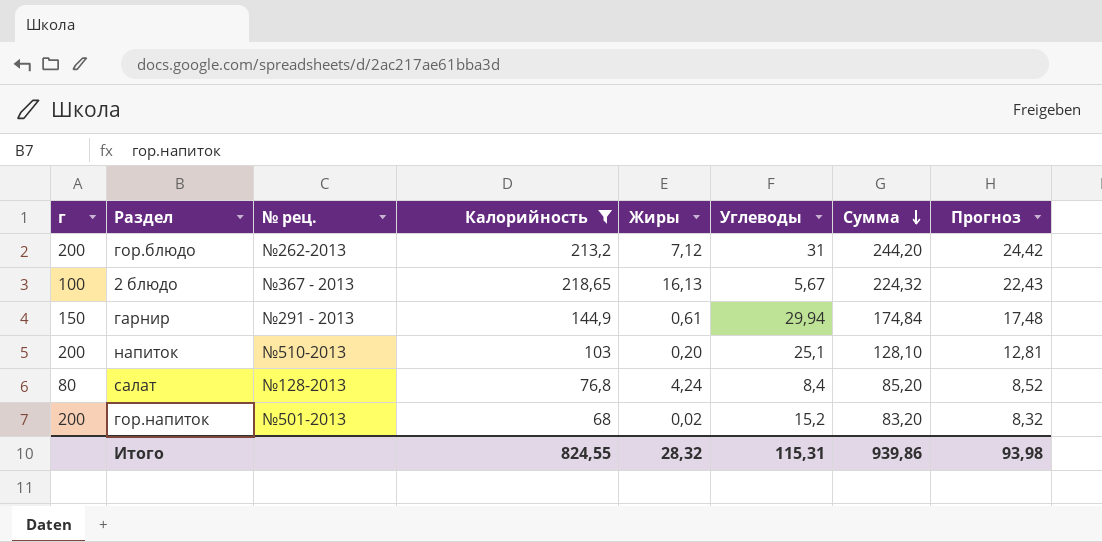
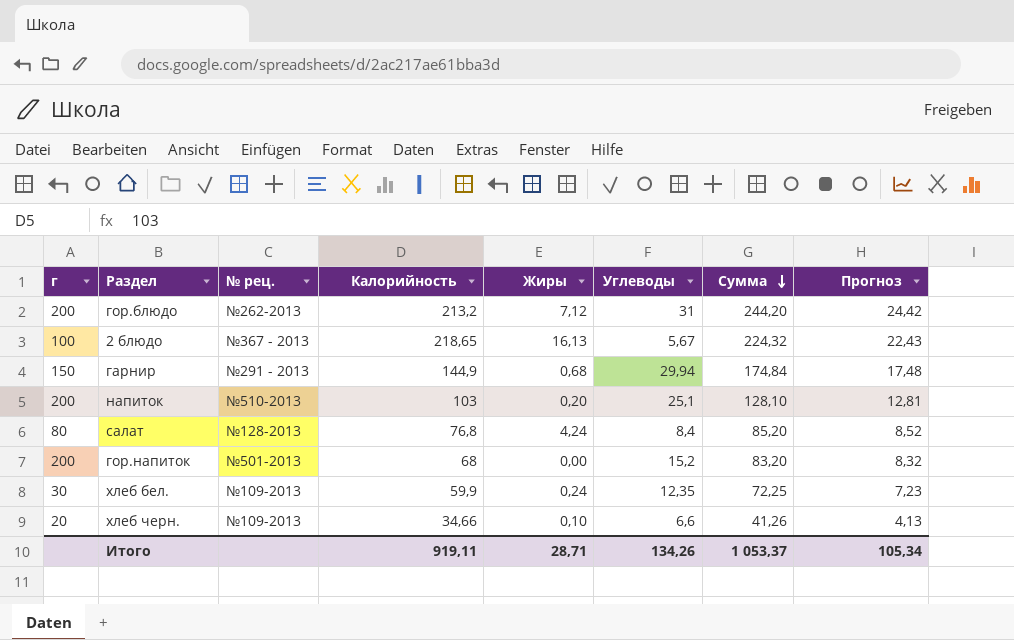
filter: Калорийность >= 68 -> none
гарнир | Жиры: 0,61 -> 0,68
гор.напиток | Жиры: 0,02 -> 0,00
Итого | Калорийность: 824,55 -> 919,11
Итого | Жиры: 28,32 -> 28,71
Итого | Углеводы: 115,31 -> 134,26
Итого | Сумма: 939,86 -> 1 053,37
Итого | Прогноз: 93,98 -> 105,34

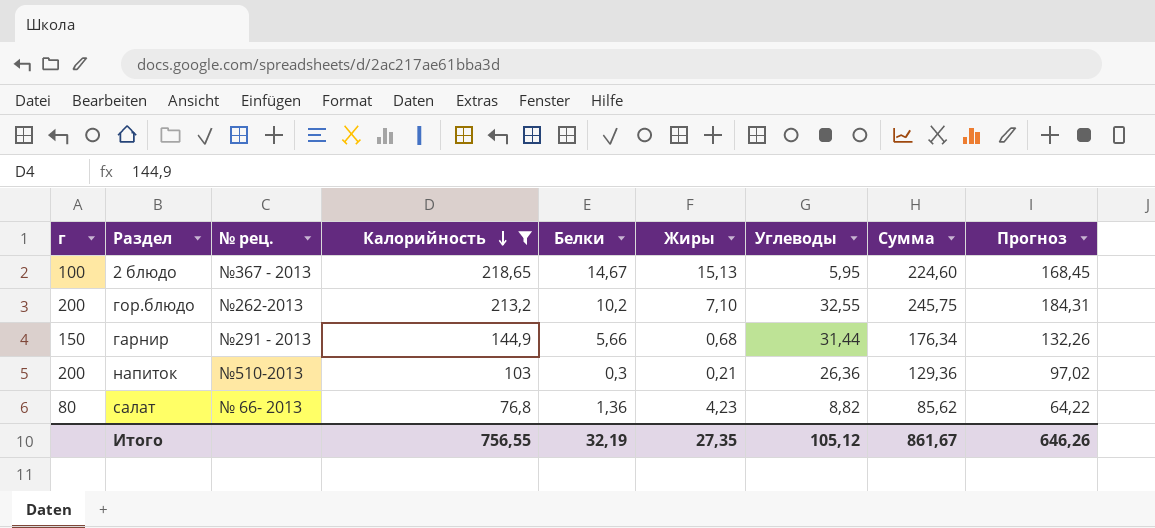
filter: none -> Калорийность >= 76,8
row order: Сумма descending -> Калорийность descending
column Белки | position: none -> 5
column Прогноз | formula: [Сумма] * 0,1 -> [Сумма] * 0,75
2 блюдо | Жиры: 16,13 -> 15,13
2 блюдо | Углеводы: 5,67 -> 5,95
2 блюдо | Сумма: 224,32 -> 224,60
гор.блюдо | Жиры: 7,12 -> 7,10
гор.блюдо | Углеводы: 31 -> 32,55
гор.блюдо | Сумма: 244,20 -> 245,75
гарнир | Углеводы: 29,94 -> 31,44
гарнир | Сумма: 174,84 -> 176,34
напиток | Жиры: 0,20 -> 0,21
напиток | Углеводы: 25,1 -> 26,36
напиток | Сумма: 128,10 -> 129,36
салат | № рец.: №128-2013 -> № 66- 2013
салат | Жиры: 4,24 -> 4,23
салат | Углеводы: 8,4 -> 8,82
салат | Сумма: 85,20 -> 85,62
Итого | Калорийность: 919,11 -> 756,55
Итого | Жиры: 28,71 -> 27,35
Итого | Углеводы: 134,26 -> 105,12
Итого | Сумма: 1 053,37 -> 861,67
Итого | Прогноз: 105,34 -> 646,26

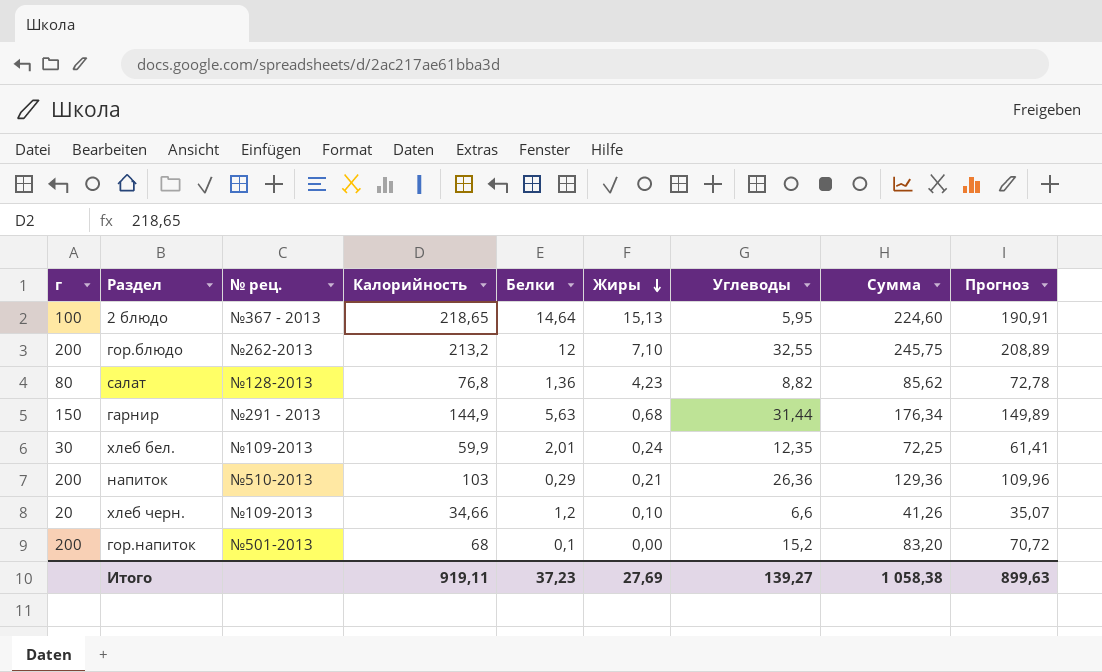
filter: Калорийность >= 76,8 -> none
row order: Калорийность descending -> Жиры descending
column Прогноз | formula: [Сумма] * 0,75 -> [Сумма] * 0,85
2 блюдо | Белки: 14,67 -> 14,64
гор.блюдо | Белки: 10,2 -> 12
салат | № рец.: № 66- 2013 -> №128-2013
гарнир | Белки: 5,66 -> 5,63
напиток | Белки: 0,3 -> 0,29
Итого | Калорийность: 756,55 -> 919,11
Итого | Белки: 32,19 -> 37,23
Итого | Жиры: 27,35 -> 27,69
Итого | Углеводы: 105,12 -> 139,27
Итого | Сумма: 861,67 -> 1 058,38
Итого | Прогноз: 646,26 -> 899,63

